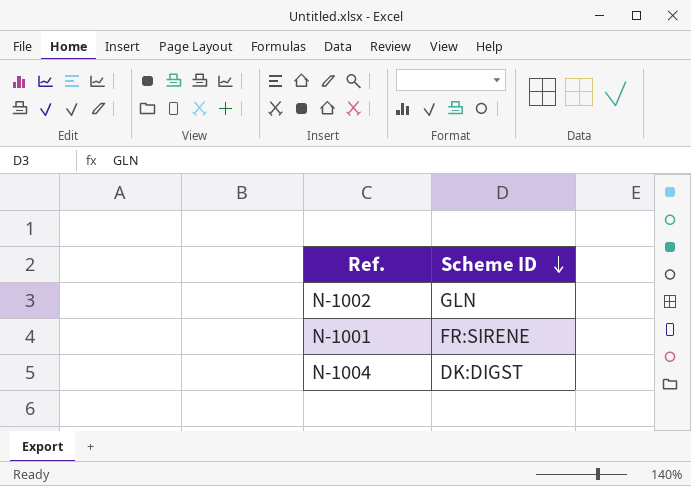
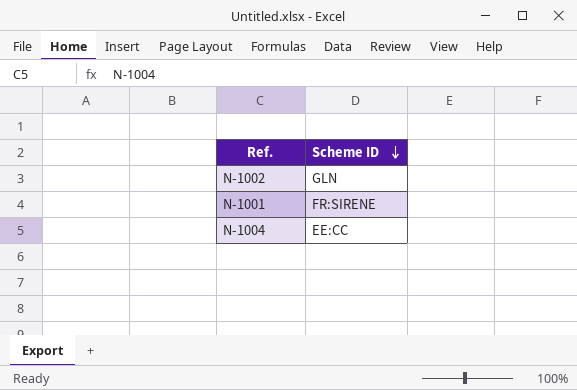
N-1004 | Scheme ID: DK:DIGST -> EE:CC

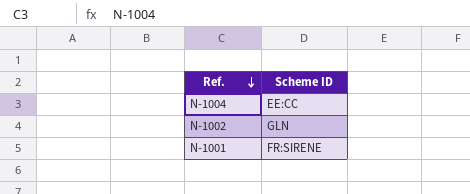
row order: Scheme ID descending -> Ref. descending

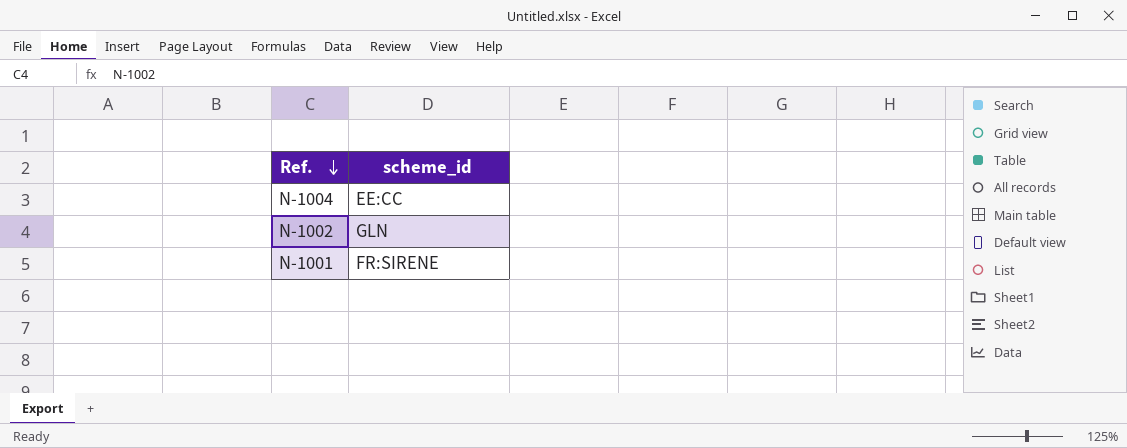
column name: Scheme ID -> scheme_id

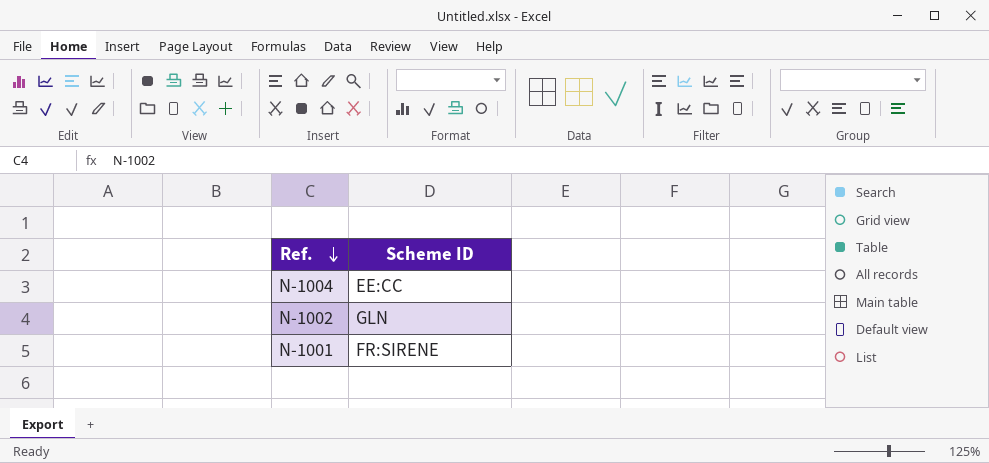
column name: scheme_id -> Scheme ID

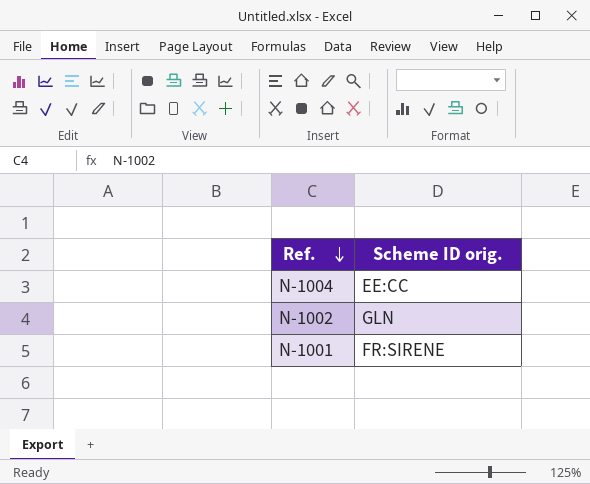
column name: Scheme ID -> Scheme ID orig.

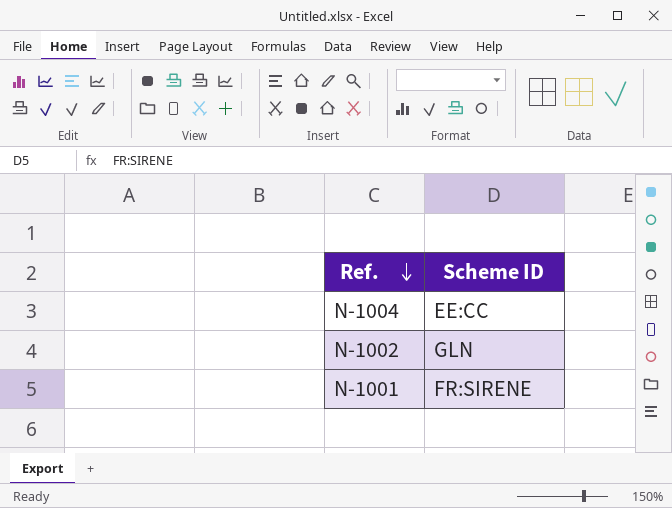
column name: Scheme ID orig. -> Scheme ID

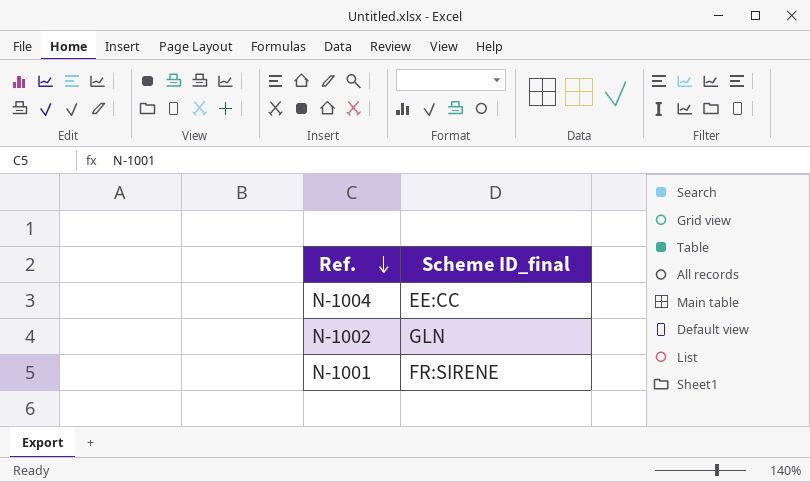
column name: Scheme ID -> Scheme ID_final

